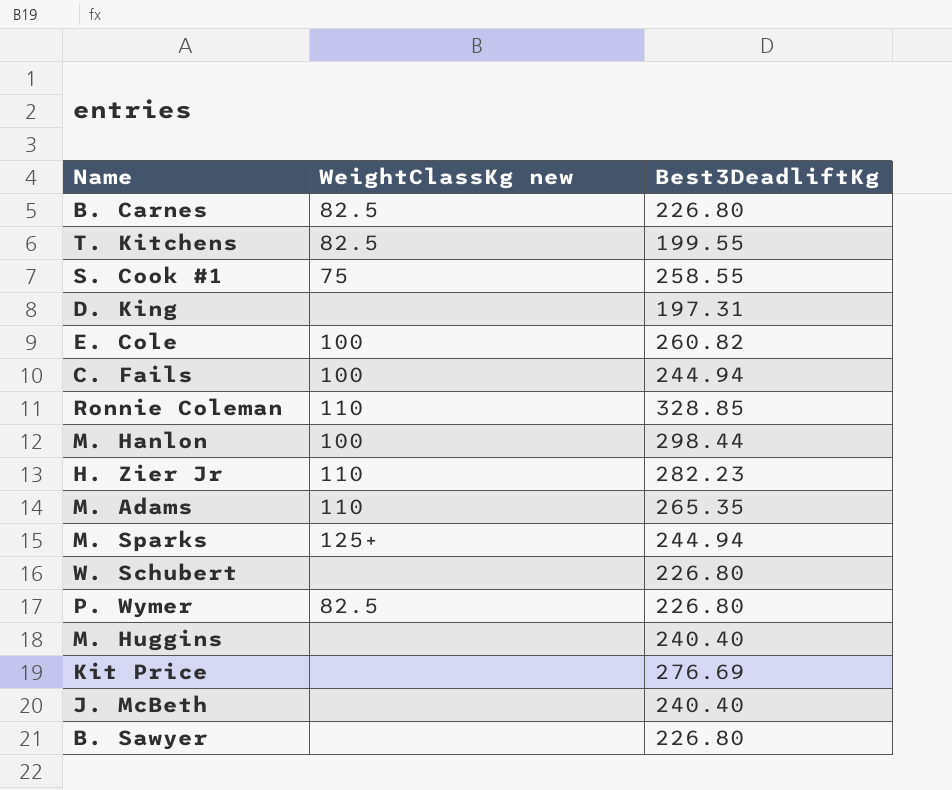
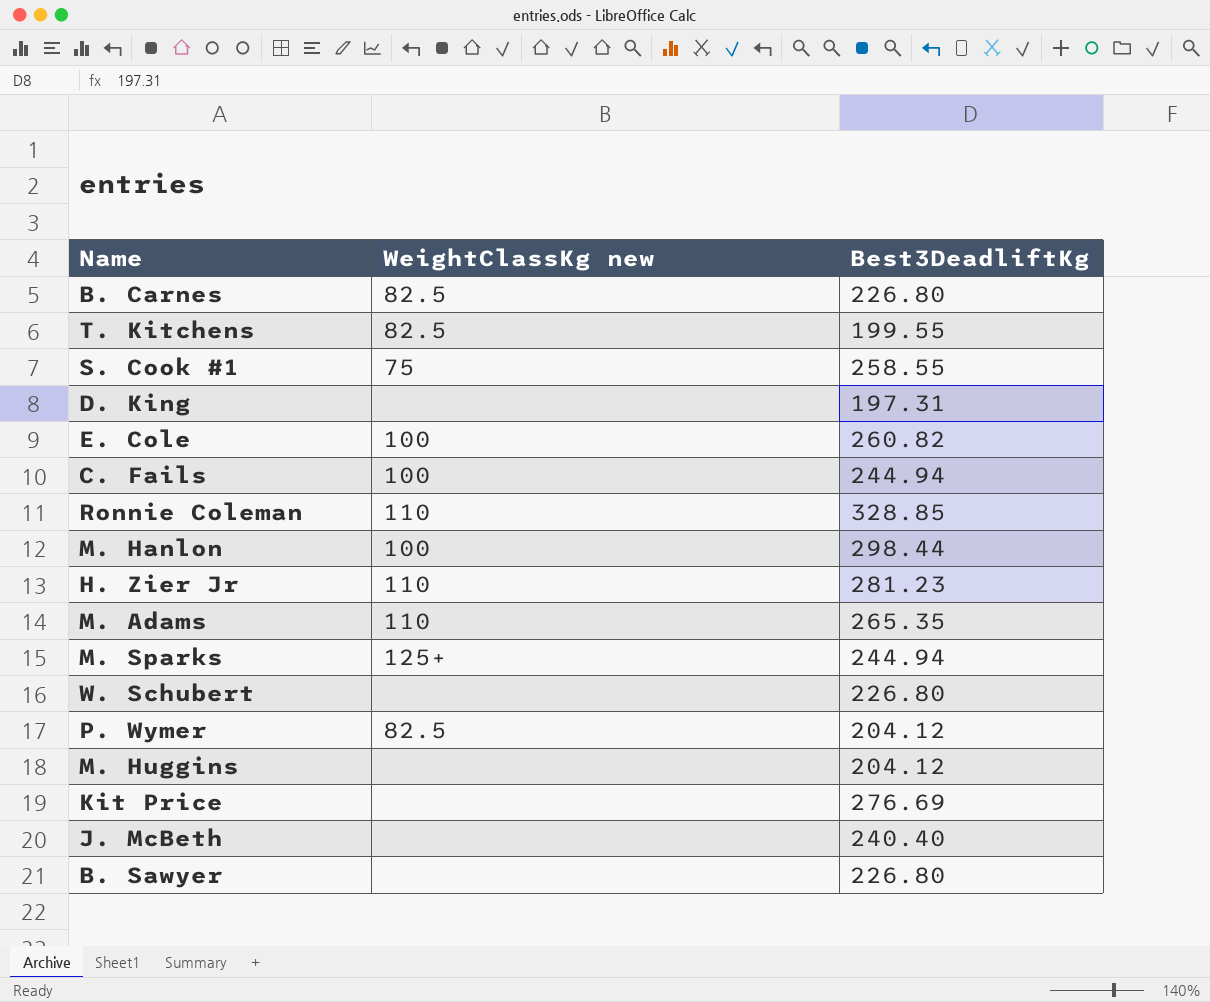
H. Zier Jr | Best3DeadliftKg: 282.23 -> 281.23
P. Wymer | Best3DeadliftKg: 226.80 -> 204.12
M. Huggins | Best3DeadliftKg: 240.40 -> 204.12

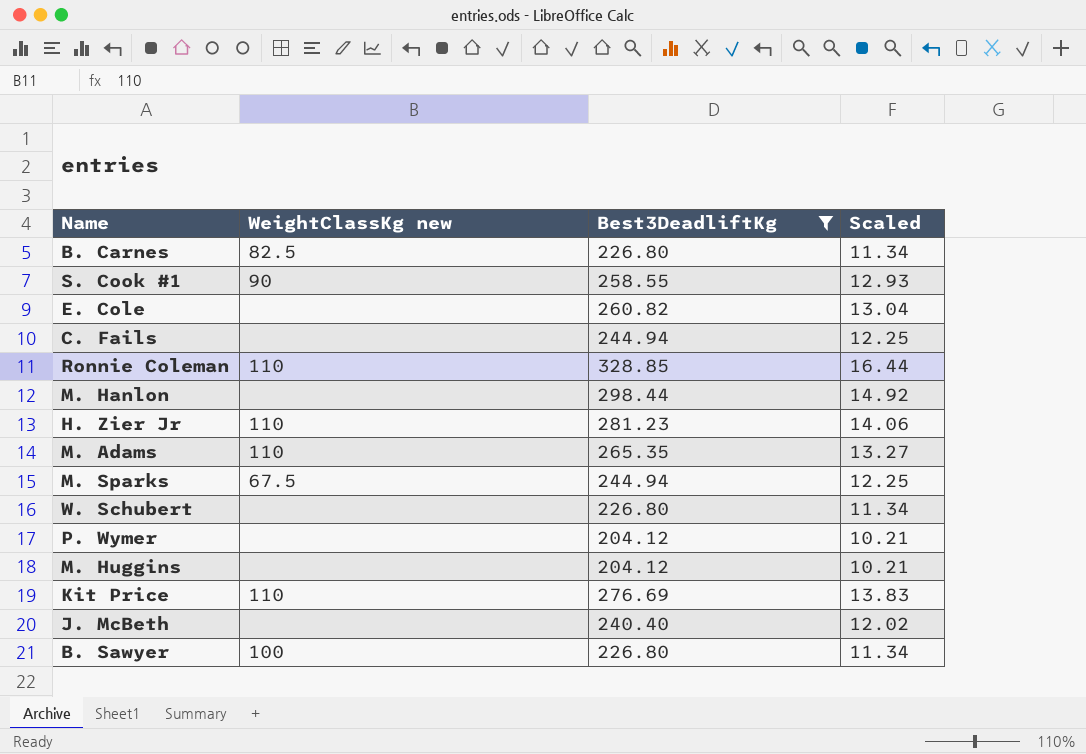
filter: none -> Best3DeadliftKg >= 204.12
column Scaled | formula: none -> [Best3DeadliftKg] * 0.05
S. Cook #1 | WeightClassKg new: 75 -> 90
E. Cole | WeightClassKg new: 100 -> none
C. Fails | WeightClassKg new: 100 -> none
M. Hanlon | WeightClassKg new: 100 -> none
M. Sparks | WeightClassKg new: 125+ -> 67.5
P. Wymer | WeightClassKg new: 82.5 -> none
Kit Price | WeightClassKg new: none -> 110
B. Sawyer | WeightClassKg new: none -> 100

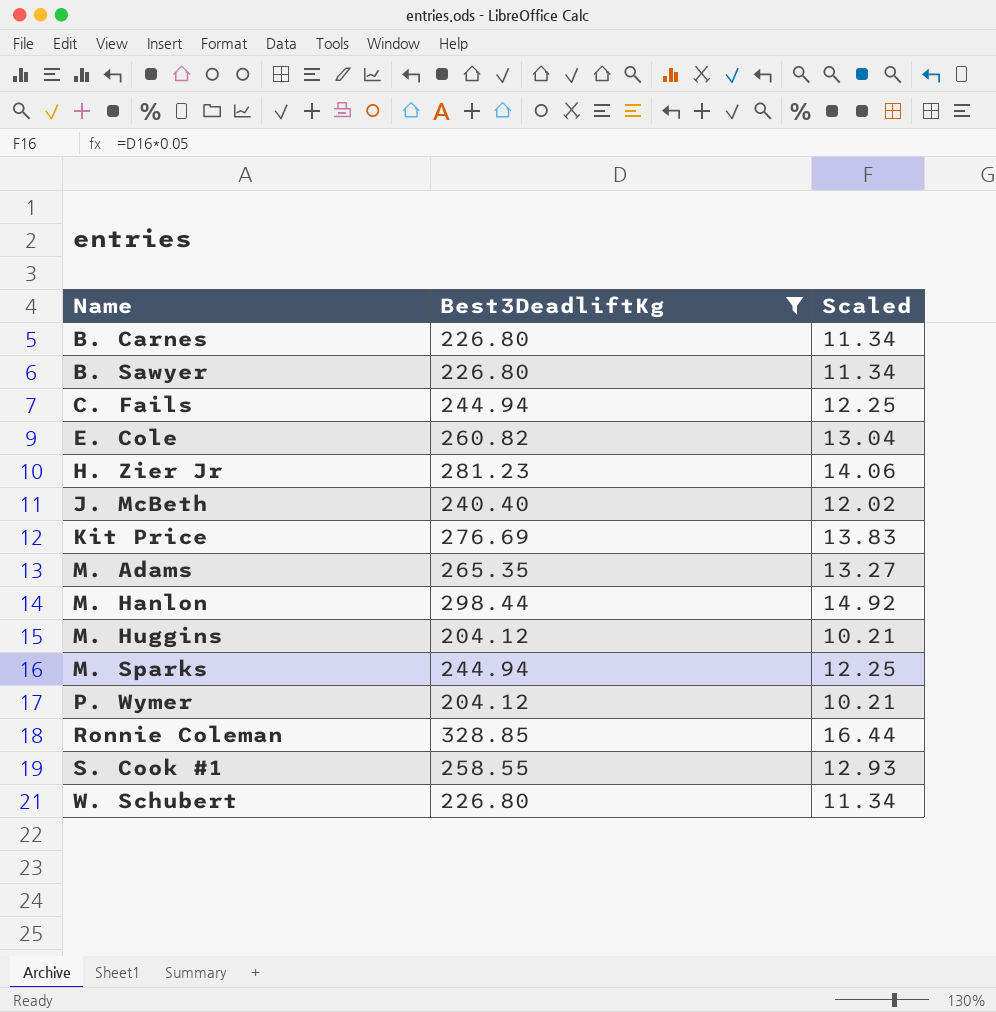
row order: none -> Name ascending
column WeightClassKg new | position: 2 -> none

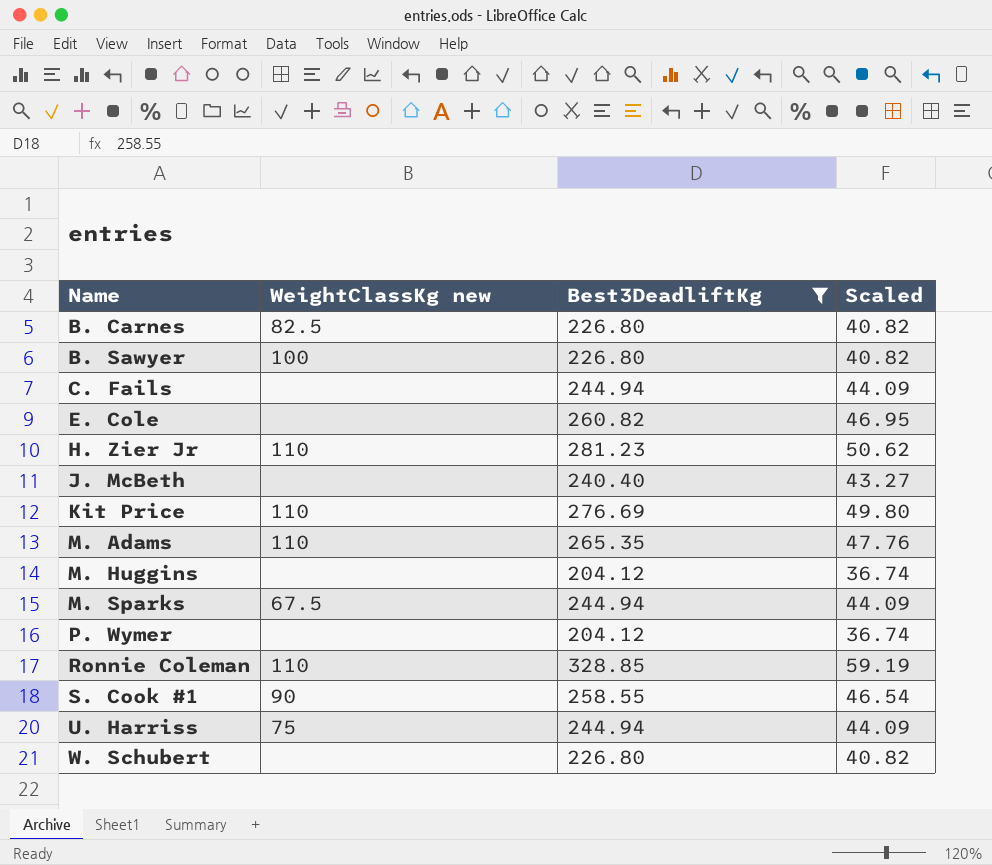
column WeightClassKg new | position: none -> 2
column Scaled | formula: [Best3DeadliftKg] * 0.05 -> [Best3DeadliftKg] * 0.18
row M. Hanlon: 298.44 | 14.92 -> none
row U. Harriss: none -> 75 | 244.94 | 44.09

